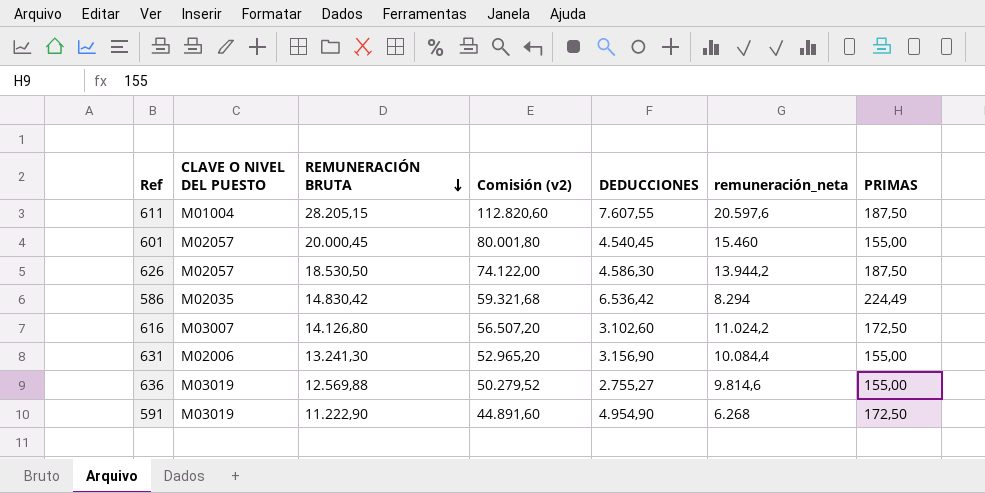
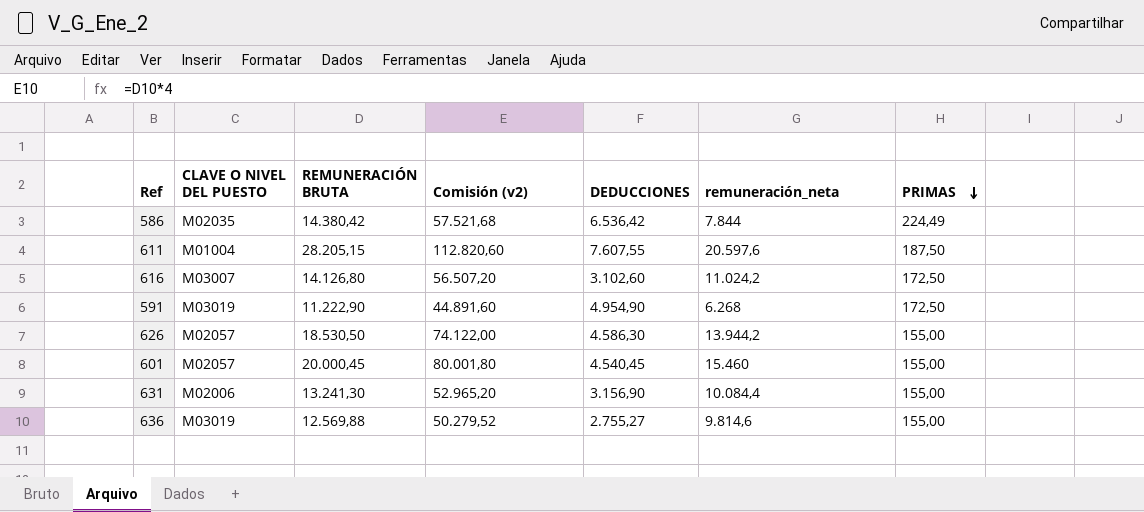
row order: REMUNERACIÓN BRUTA descending -> PRIMAS descending
586 | REMUNERACIÓN BRUTA: 14.830,42 -> 14.380,42
586 | Comisión (v2): 59.321,68 -> 57.521,68
586 | remuneración_neta: 8.294 -> 7.844
626 | PRIMAS: 187,50 -> 155,00

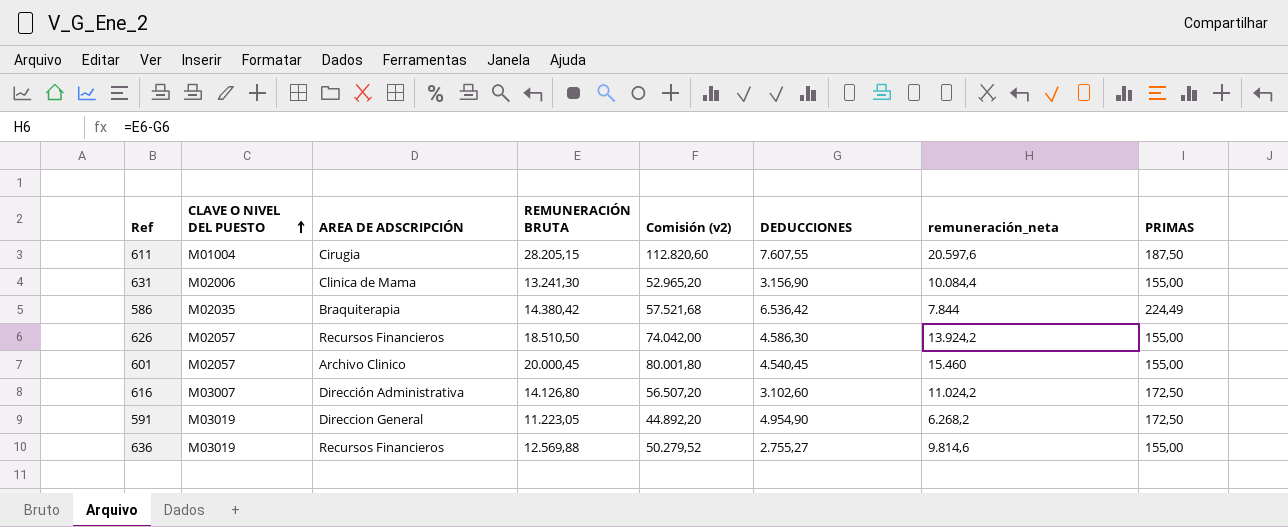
row order: PRIMAS descending -> CLAVE O NIVEL DEL PUESTO ascending
column AREA DE ADSCRIPCIÓN | position: none -> 3
626 | REMUNERACIÓN BRUTA: 18.530,50 -> 18.510,50
626 | Comisión (v2): 74.122,00 -> 74.042,00
626 | remuneración_neta: 13.944,2 -> 13.924,2
591 | REMUNERACIÓN BRUTA: 11.222,90 -> 11.223,05
591 | Comisión (v2): 44.891,60 -> 44.892,20
591 | remuneración_neta: 6.268 -> 6.268,2

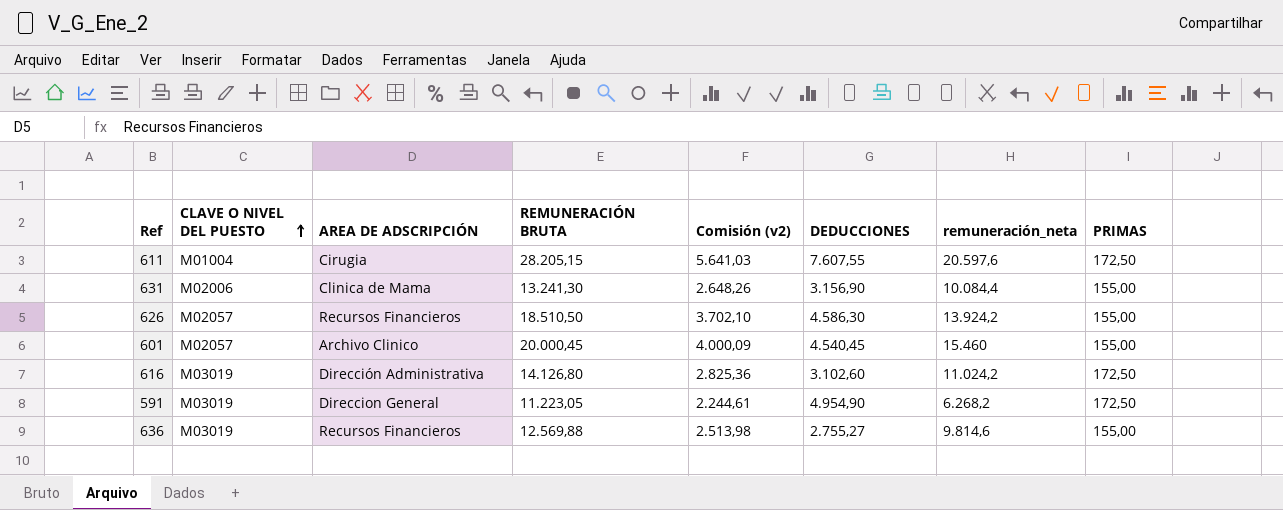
column Comisión (v2) | formula: [REMUNERACIÓN BRUTA] * 4 -> [REMUNERACIÓN BRUTA] * 0,2
row 586: M02035 | Braquiterapia | 14.380,42 | 57.521,68 | 6.536,42 | 7.844 | 224,49 -> none
611 | PRIMAS: 187,50 -> 172,50
616 | CLAVE O NIVEL DEL PUESTO: M03007 -> M03019

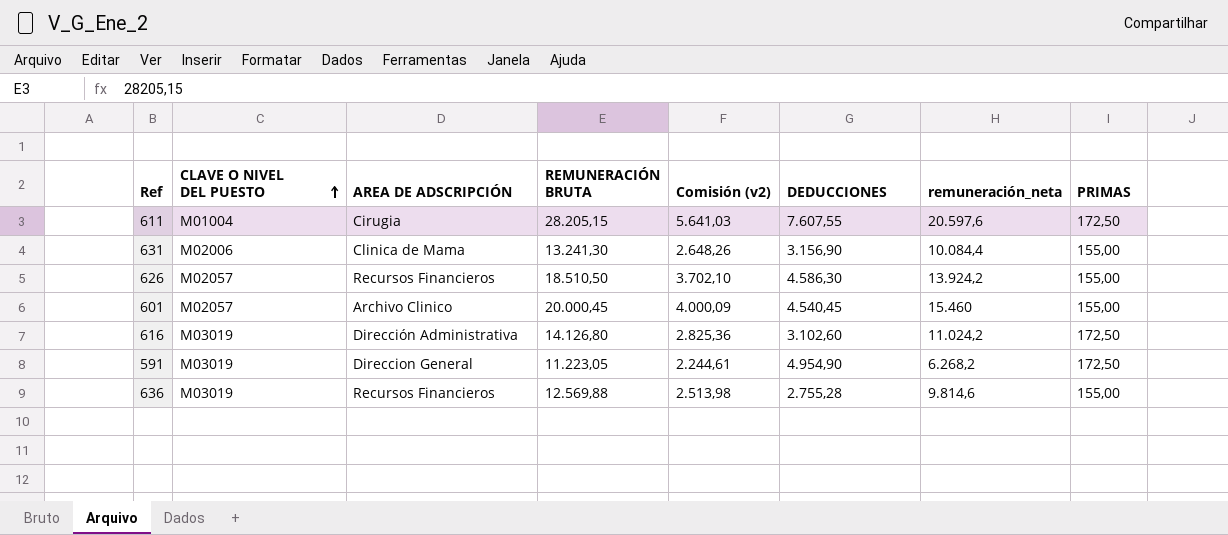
636 | DEDUCCIONES: 2.755,27 -> 2.755,28

